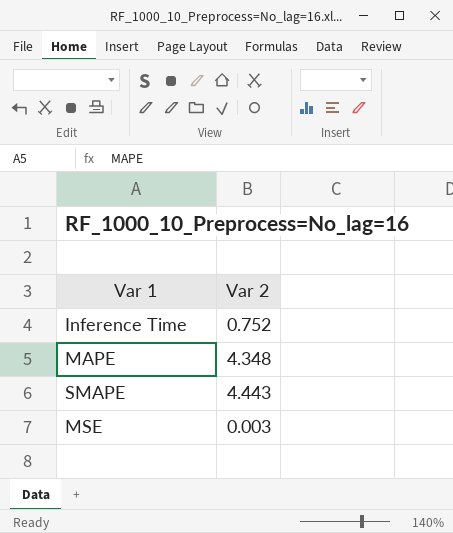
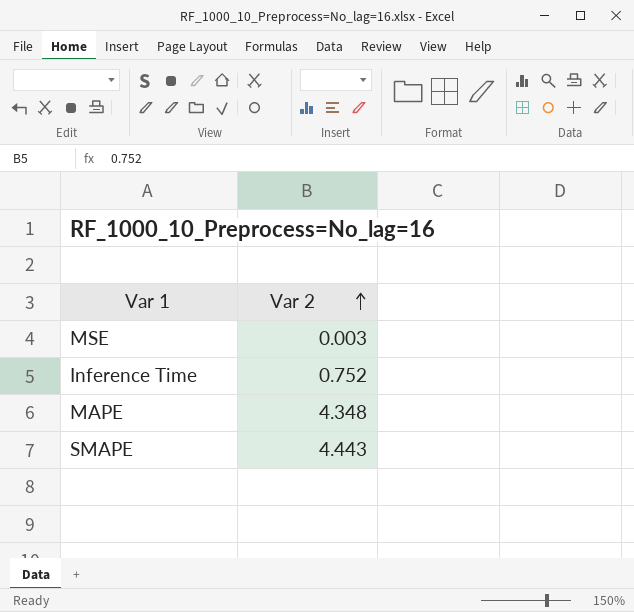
row order: none -> Var 2 ascending

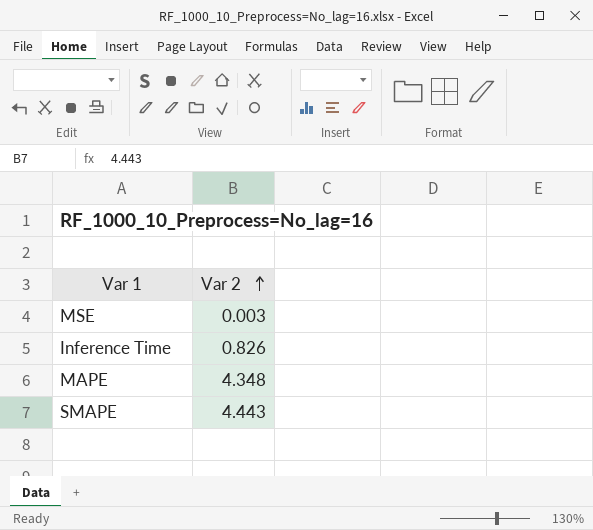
Inference Time | Var 2: 0.752 -> 0.826

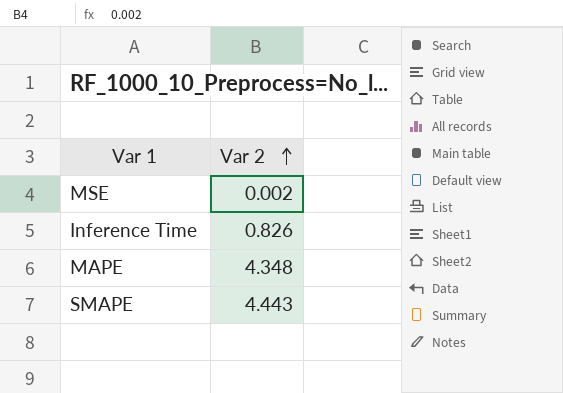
MSE | Var 2: 0.003 -> 0.002

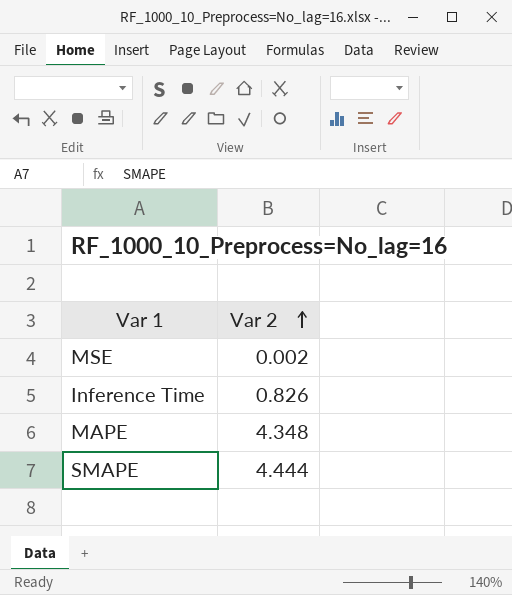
SMAPE | Var 2: 4.443 -> 4.444

